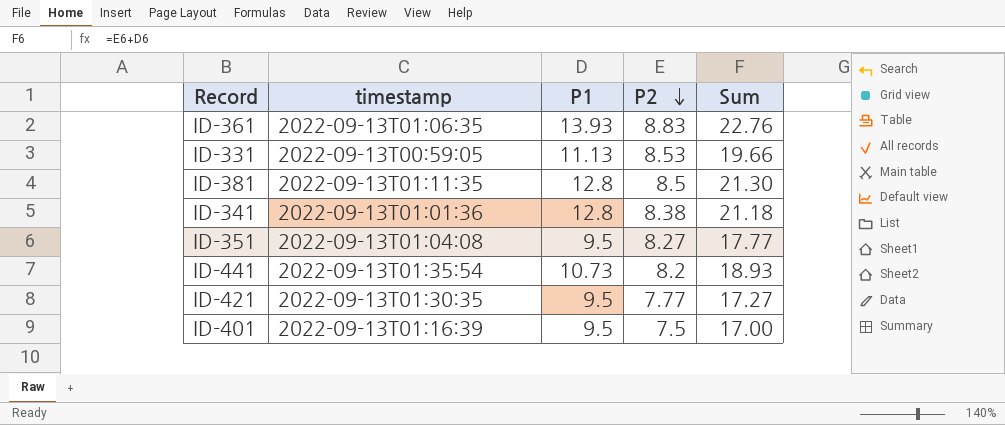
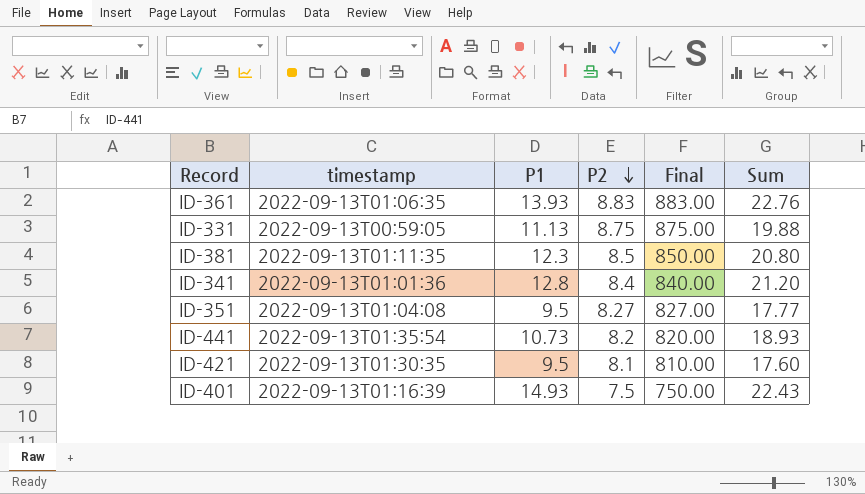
column Final | formula: none -> [P2] * 100
ID-331 | P2: 8.53 -> 8.75
ID-331 | Sum: 19.66 -> 19.88
ID-381 | P1: 12.8 -> 12.3
ID-381 | Sum: 21.30 -> 20.80
ID-341 | P2: 8.38 -> 8.4
ID-341 | Sum: 21.18 -> 21.20
ID-421 | P2: 7.77 -> 8.1
ID-421 | Sum: 17.27 -> 17.60
ID-401 | P1: 9.5 -> 14.93
ID-401 | Sum: 17.00 -> 22.43

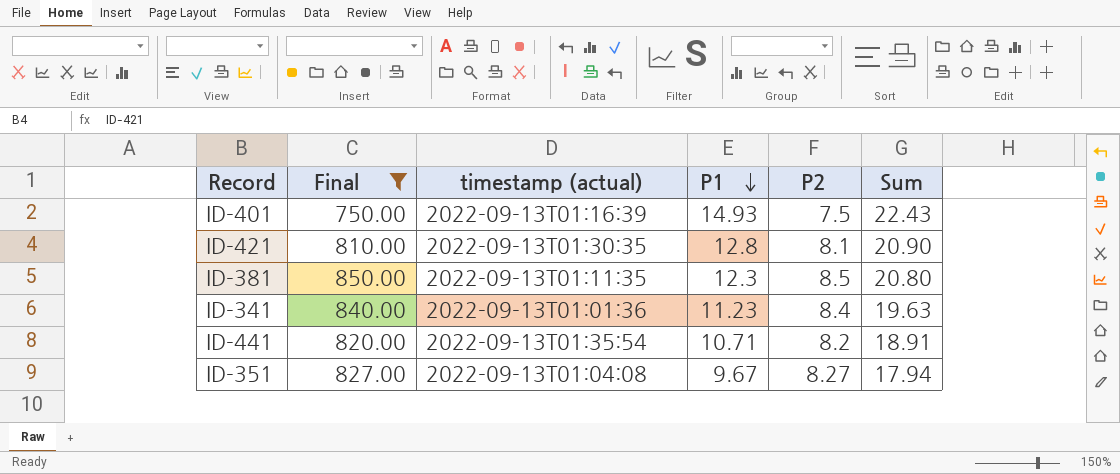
filter: none -> Final <= 850.00
row order: P2 descending -> P1 descending
column Final | position: 5 -> 2
column name: timestamp -> timestamp (actual)
ID-421 | P1: 9.5 -> 12.8
ID-421 | Sum: 17.60 -> 20.90
ID-341 | P1: 12.8 -> 11.23
ID-341 | Sum: 21.20 -> 19.63
ID-441 | P1: 10.73 -> 10.71
ID-441 | Sum: 18.93 -> 18.91
ID-351 | P1: 9.5 -> 9.67
ID-351 | Sum: 17.77 -> 17.94

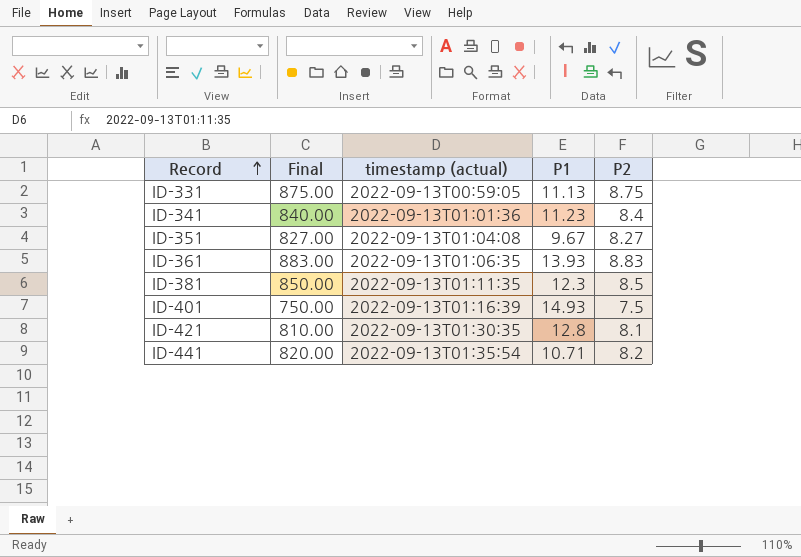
filter: Final <= 850.00 -> none
row order: P1 descending -> Record ascending
column Sum | formula: [P1] + [P2] -> none

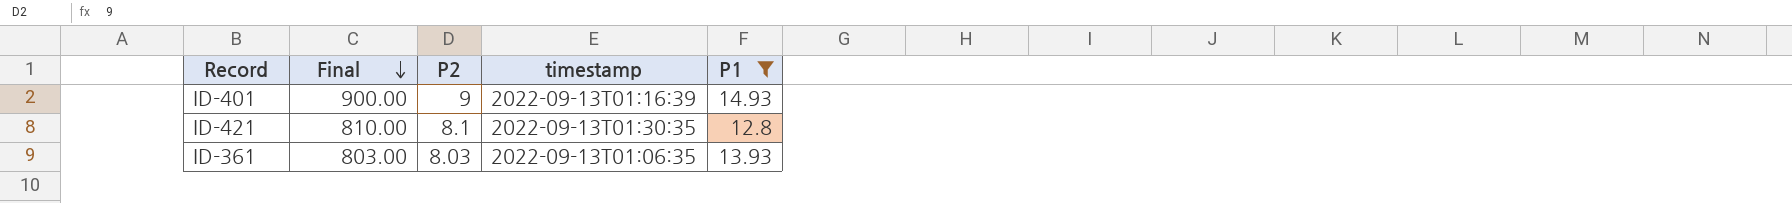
filter: none -> P1 >= 12.8
row order: Record ascending -> Final descending
column P2 | position: 5 -> 3
column name: timestamp (actual) -> timestamp
ID-401 | Final: 750.00 -> 900.00
ID-401 | P2: 7.5 -> 9
ID-361 | Final: 883.00 -> 803.00
ID-361 | P2: 8.83 -> 8.03

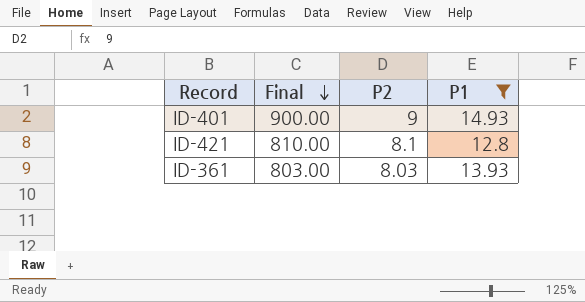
column timestamp | position: 4 -> none

